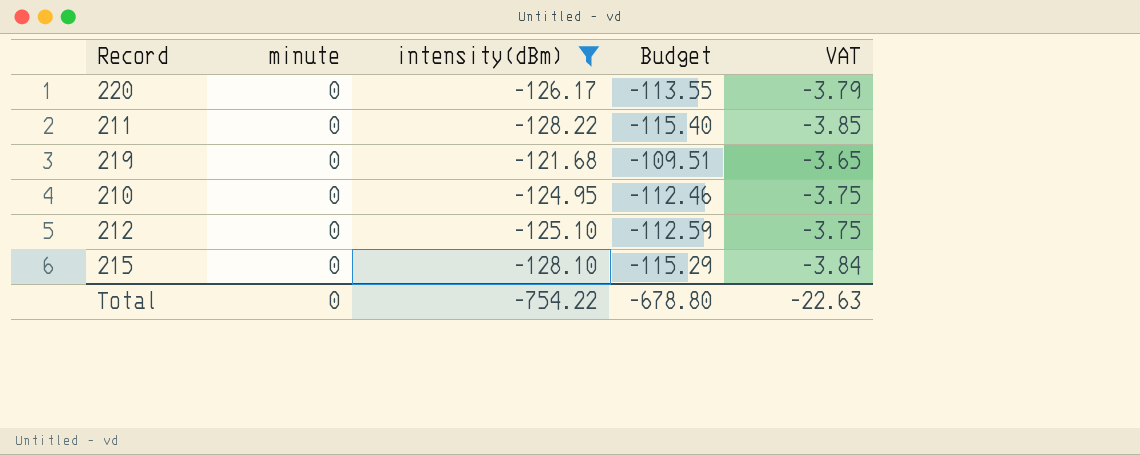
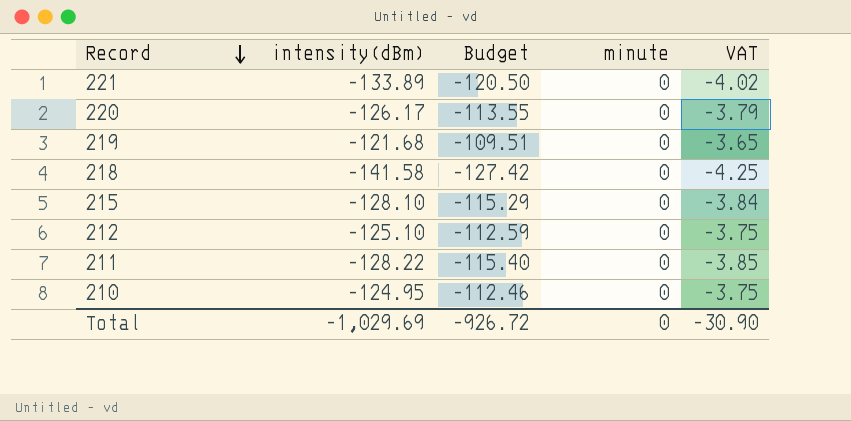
filter: intensity(dBm) >= -128.22 -> none
row order: none -> Record descending
column minute | position: 2 -> 4
Total | intensity(dBm): -754.22 -> -1,029.69
Total | Budget: -678.80 -> -926.72
Total | VAT: -22.63 -> -30.90

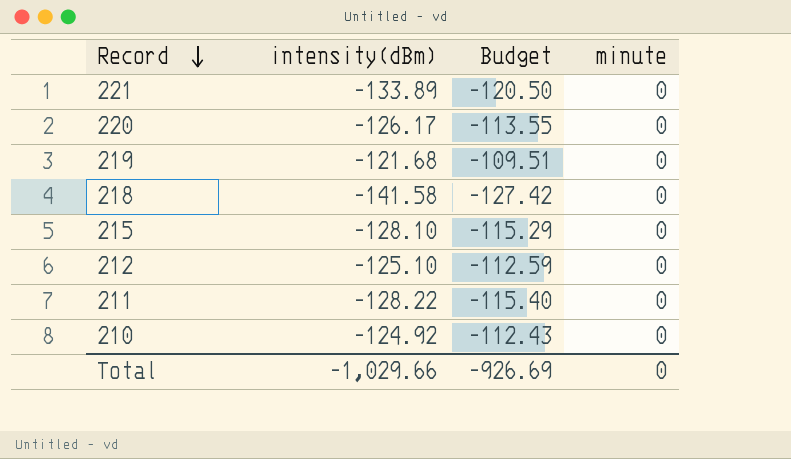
column VAT | formula: [intensity(dBm)] * 0.03 -> none
210 | intensity(dBm): -124.95 -> -124.92
210 | Budget: -112.46 -> -112.43
Total | intensity(dBm): -1,029.69 -> -1,029.66
Total | Budget: -926.72 -> -926.69

